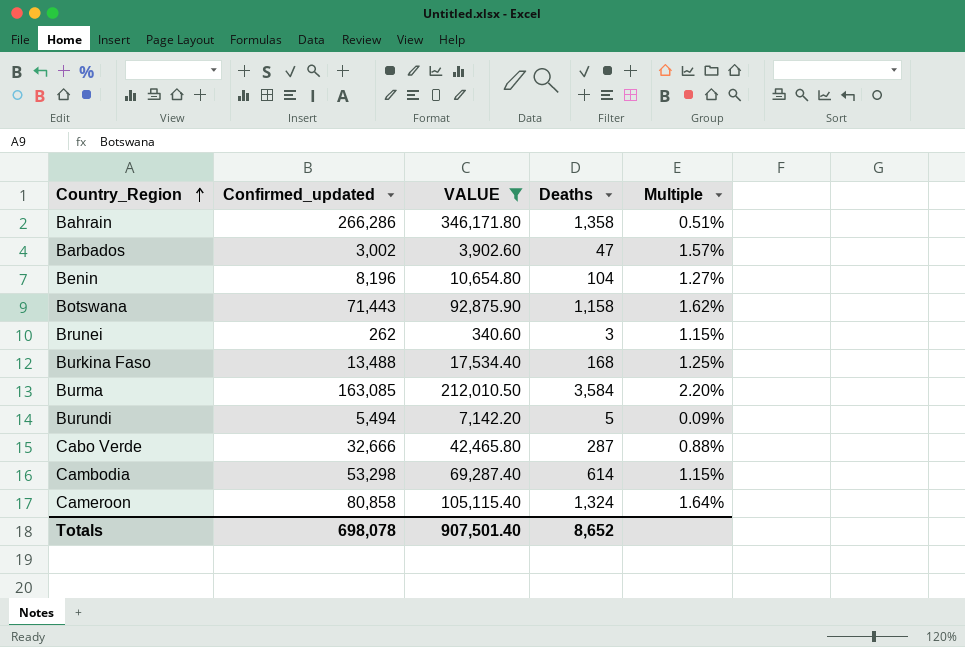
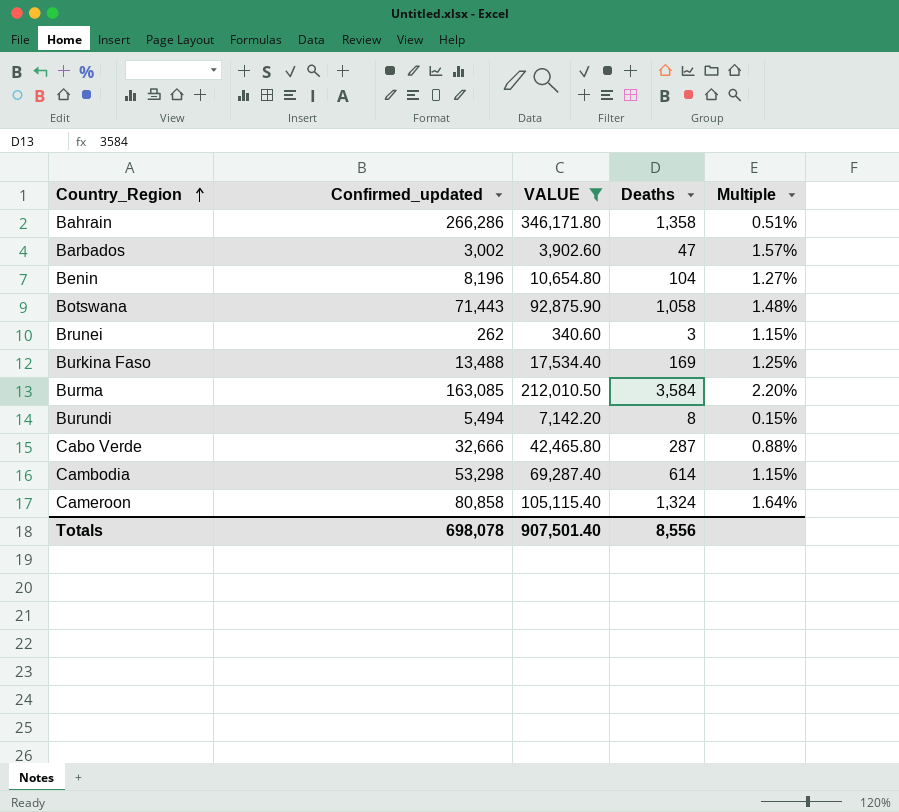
Botswana | Deaths: 1,158 -> 1,058
Botswana | Multiple: 1.62% -> 1.48%
Burkina Faso | Deaths: 168 -> 169
Burundi | Deaths: 5 -> 8
Burundi | Multiple: 0.09% -> 0.15%
Totals | Deaths: 8,652 -> 8,556

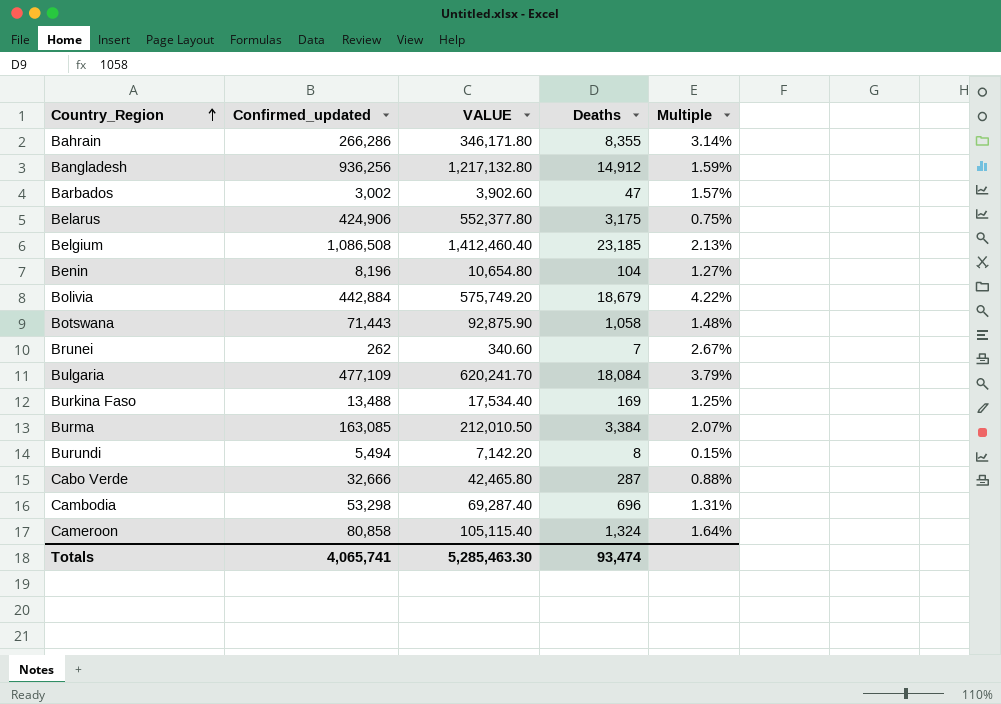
filter: VALUE <= 346,171.80 -> none
Bahrain | Deaths: 1,358 -> 8,355
Bahrain | Multiple: 0.51% -> 3.14%
Brunei | Deaths: 3 -> 7
Brunei | Multiple: 1.15% -> 2.67%
Burma | Deaths: 3,584 -> 3,384
Burma | Multiple: 2.20% -> 2.07%
Cambodia | Deaths: 614 -> 696
Cambodia | Multiple: 1.15% -> 1.31%
Totals | Confirmed_updated: 698,078 -> 4,065,741
Totals | VALUE: 907,501.40 -> 5,285,463.30
Totals | Deaths: 8,556 -> 93,474

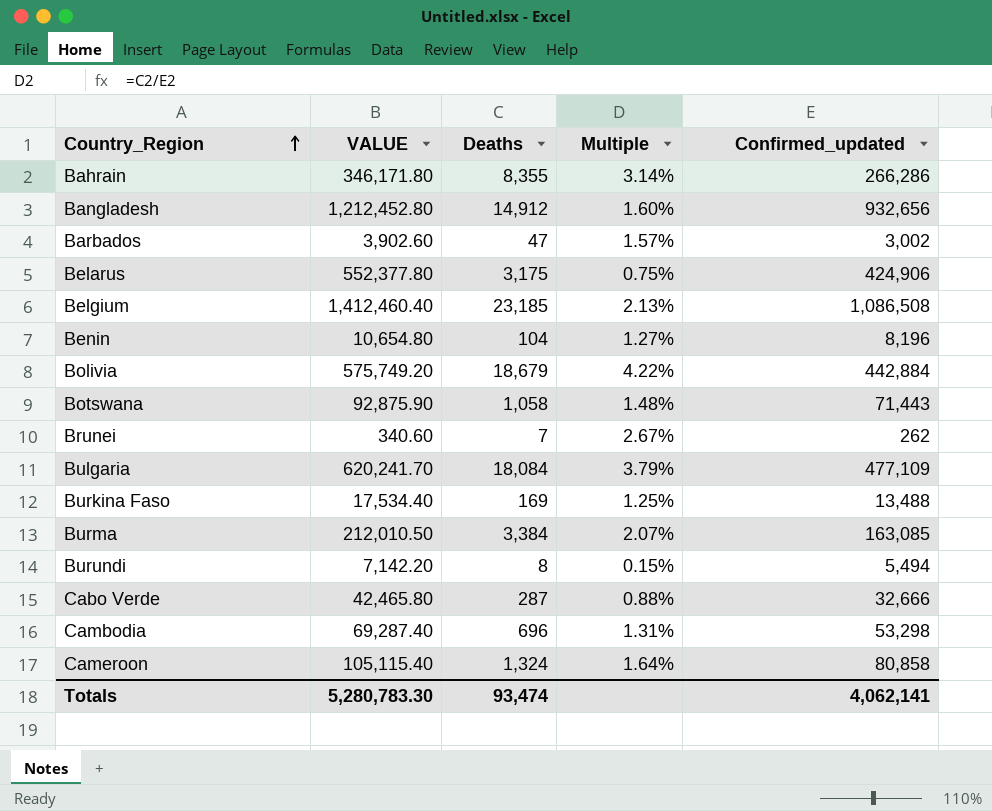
column Confirmed_updated | position: 2 -> 5
Bangladesh | VALUE: 1,217,132.80 -> 1,212,452.80
Bangladesh | Multiple: 1.59% -> 1.60%
Bangladesh | Confirmed_updated: 936,256 -> 932,656
Totals | VALUE: 5,285,463.30 -> 5,280,783.30
Totals | Confirmed_updated: 4,065,741 -> 4,062,141

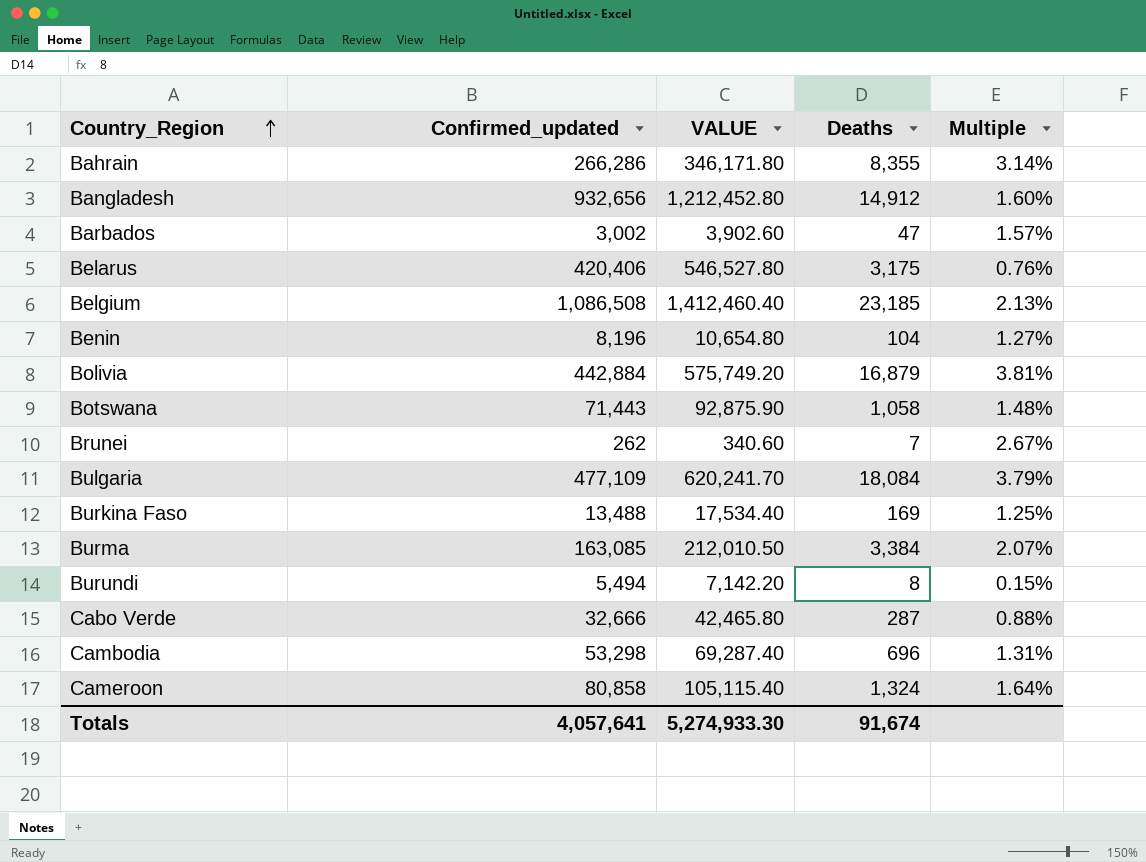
column Confirmed_updated | position: 5 -> 2
Belarus | Confirmed_updated: 424,906 -> 420,406
Belarus | VALUE: 552,377.80 -> 546,527.80
Belarus | Multiple: 0.75% -> 0.76%
Bolivia | Deaths: 18,679 -> 16,879
Bolivia | Multiple: 4.22% -> 3.81%
Totals | Confirmed_updated: 4,062,141 -> 4,057,641
Totals | VALUE: 5,280,783.30 -> 5,274,933.30
Totals | Deaths: 93,474 -> 91,674

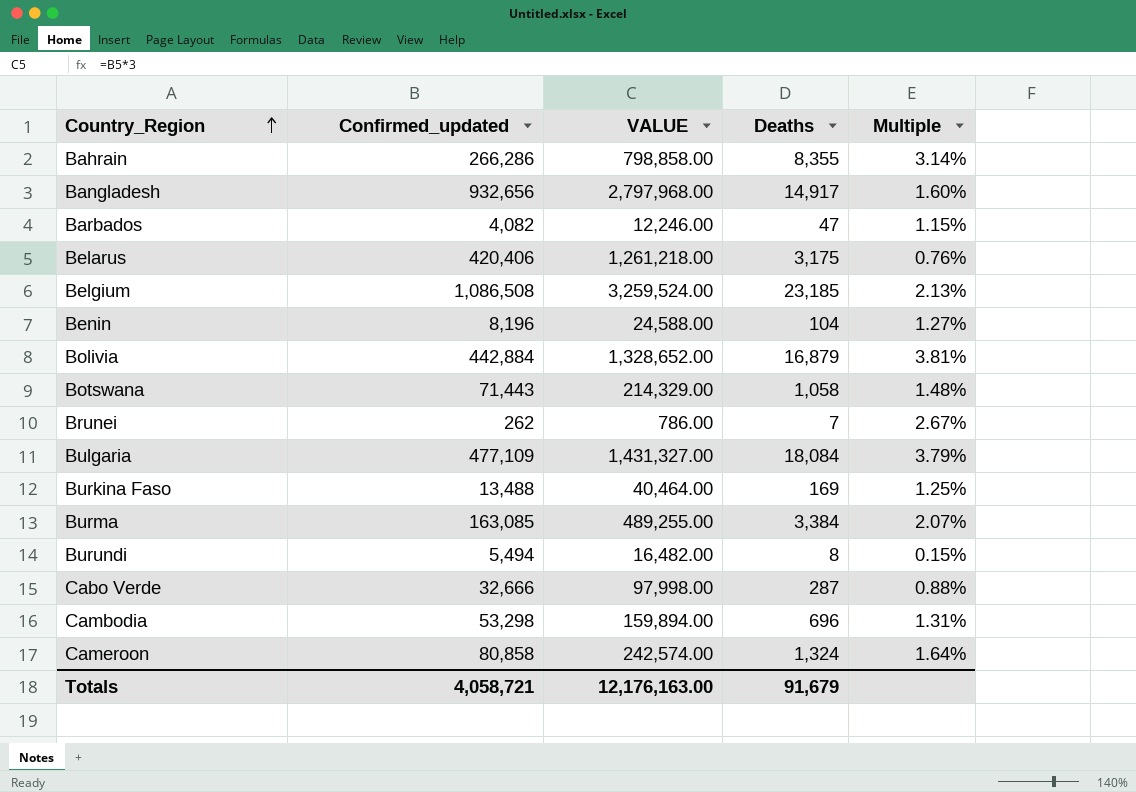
column VALUE | formula: [Confirmed_updated] * 1.3 -> [Confirmed_updated] * 3
Bangladesh | Deaths: 14,912 -> 14,917
Barbados | Confirmed_updated: 3,002 -> 4,082
Barbados | Multiple: 1.57% -> 1.15%
Totals | Confirmed_updated: 4,057,641 -> 4,058,721
Totals | VALUE: 5,274,933.30 -> 12,176,163.00
Totals | Deaths: 91,674 -> 91,679

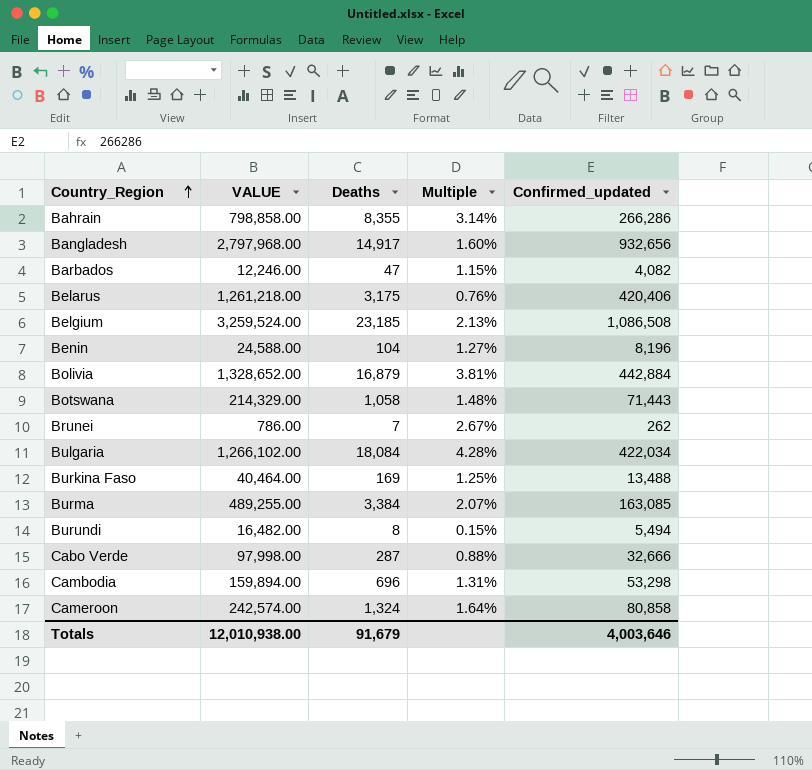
column Confirmed_updated | position: 2 -> 5
Bulgaria | VALUE: 1,431,327.00 -> 1,266,102.00
Bulgaria | Multiple: 3.79% -> 4.28%
Bulgaria | Confirmed_updated: 477,109 -> 422,034
Totals | VALUE: 12,176,163.00 -> 12,010,938.00
Totals | Confirmed_updated: 4,058,721 -> 4,003,646

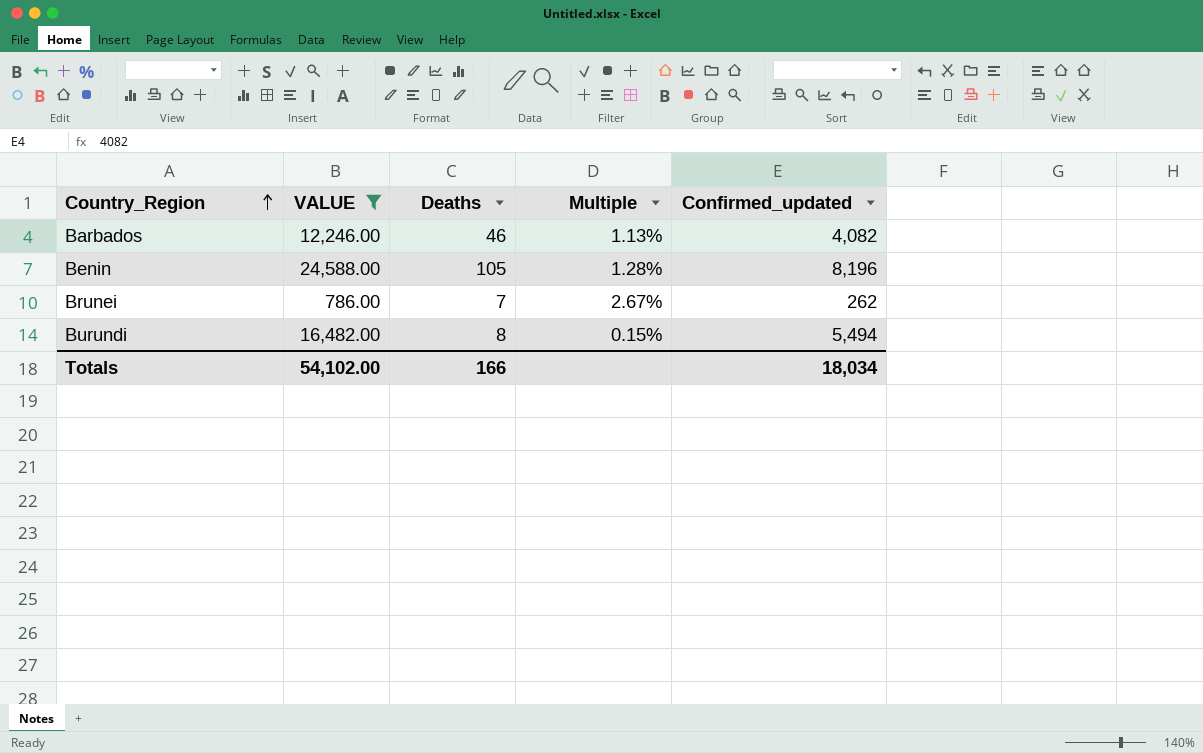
filter: none -> VALUE <= 24,588.00
Barbados | Deaths: 47 -> 46
Barbados | Multiple: 1.15% -> 1.13%
Benin | Deaths: 104 -> 105
Benin | Multiple: 1.27% -> 1.28%
Totals | VALUE: 12,010,938.00 -> 54,102.00
Totals | Deaths: 91,679 -> 166
Totals | Confirmed_updated: 4,003,646 -> 18,034

